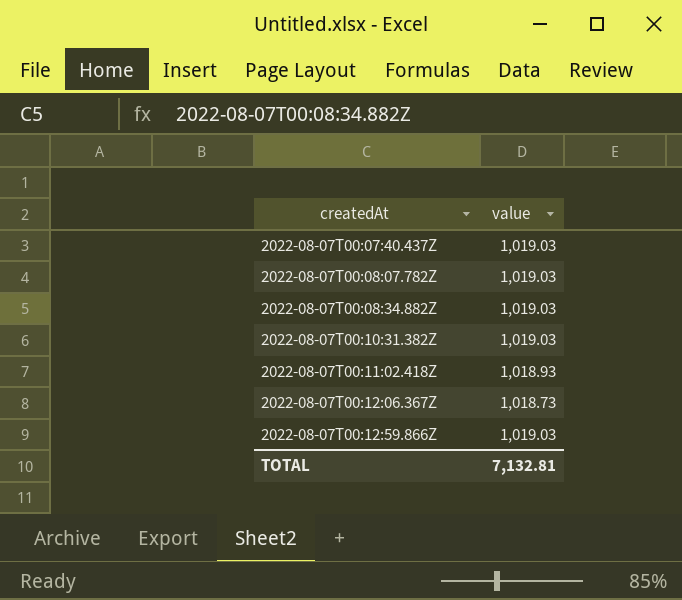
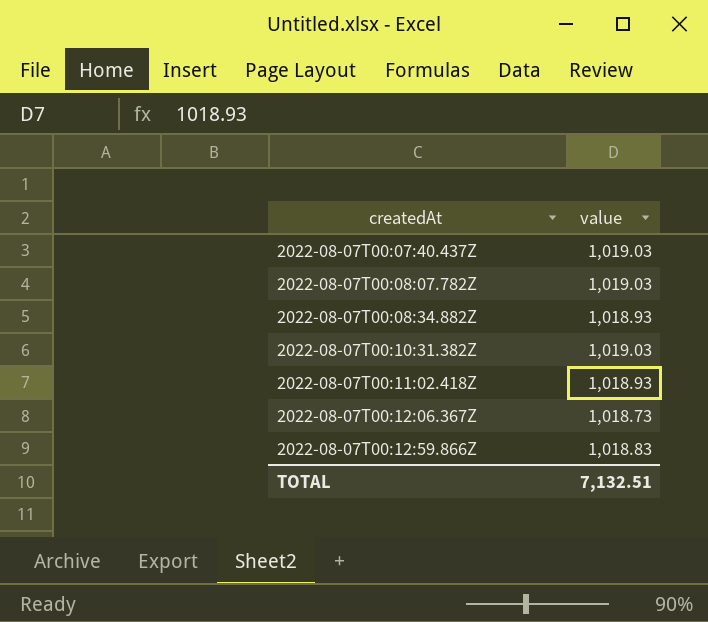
2022-08-07T00:08:34.882Z | value: 1,019.03 -> 1,018.93
2022-08-07T00:12:59.866Z | value: 1,019.03 -> 1,018.83
TOTAL | value: 7,132.81 -> 7,132.51

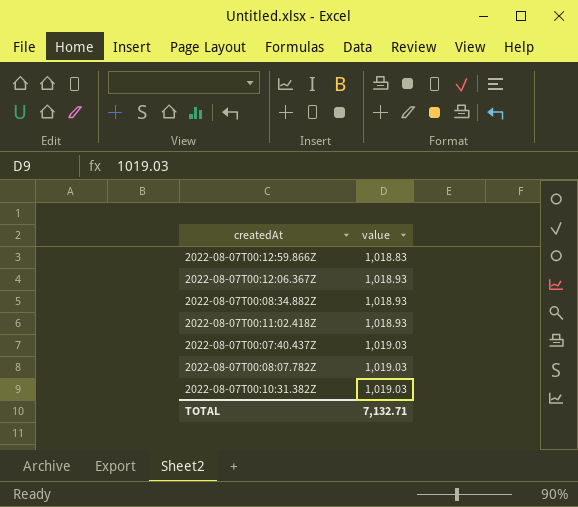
row order: createdAt ascending -> value ascending
2022-08-07T00:12:06.367Z | value: 1,018.73 -> 1,018.93
TOTAL | value: 7,132.51 -> 7,132.71

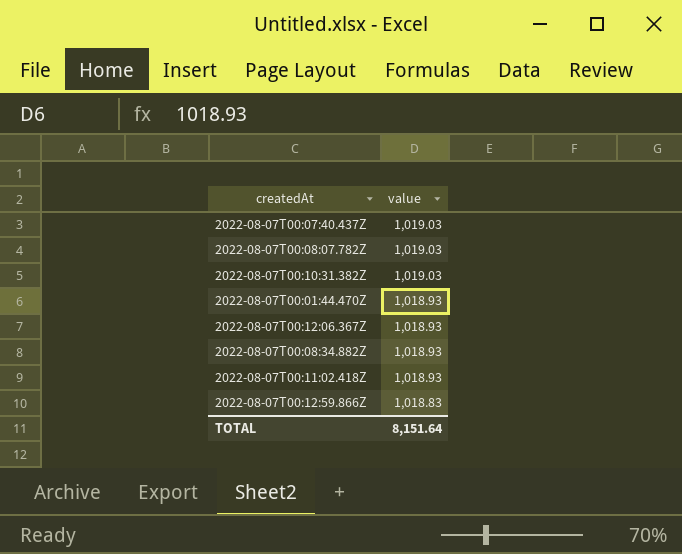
row order: value ascending -> value descending
row 2022-08-07T00:01:44.470Z: none -> 1,018.93
TOTAL | value: 7,132.71 -> 8,151.64

